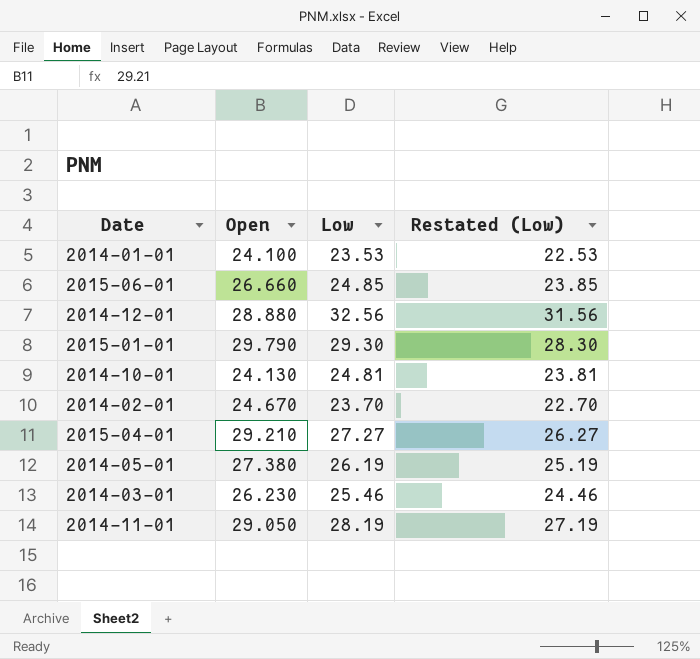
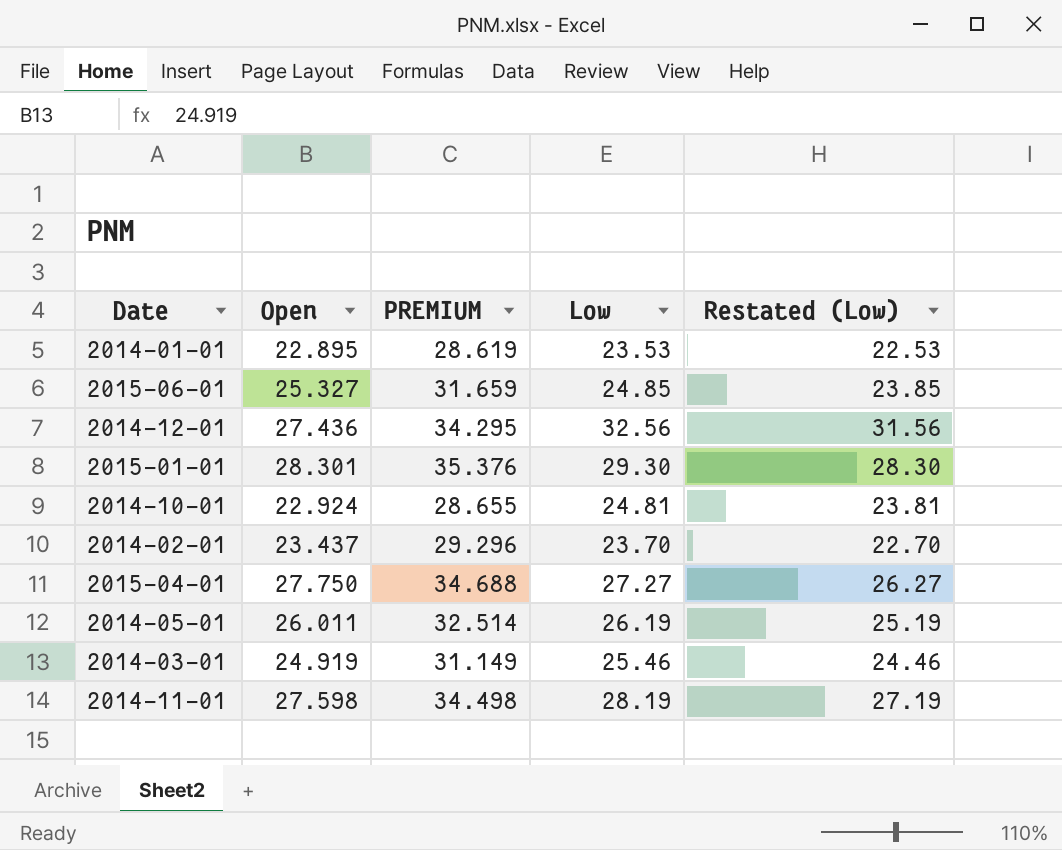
column PREMIUM | formula: none -> [Open] * 1.25
2014-01-01 | Open: 24.100 -> 22.895
2015-06-01 | Open: 26.660 -> 25.327
2014-12-01 | Open: 28.880 -> 27.436
2015-01-01 | Open: 29.790 -> 28.301
2014-10-01 | Open: 24.130 -> 22.924
2014-02-01 | Open: 24.670 -> 23.437
2015-04-01 | Open: 29.210 -> 27.750
2014-05-01 | Open: 27.380 -> 26.011
2014-03-01 | Open: 26.230 -> 24.919
2014-11-01 | Open: 29.050 -> 27.598

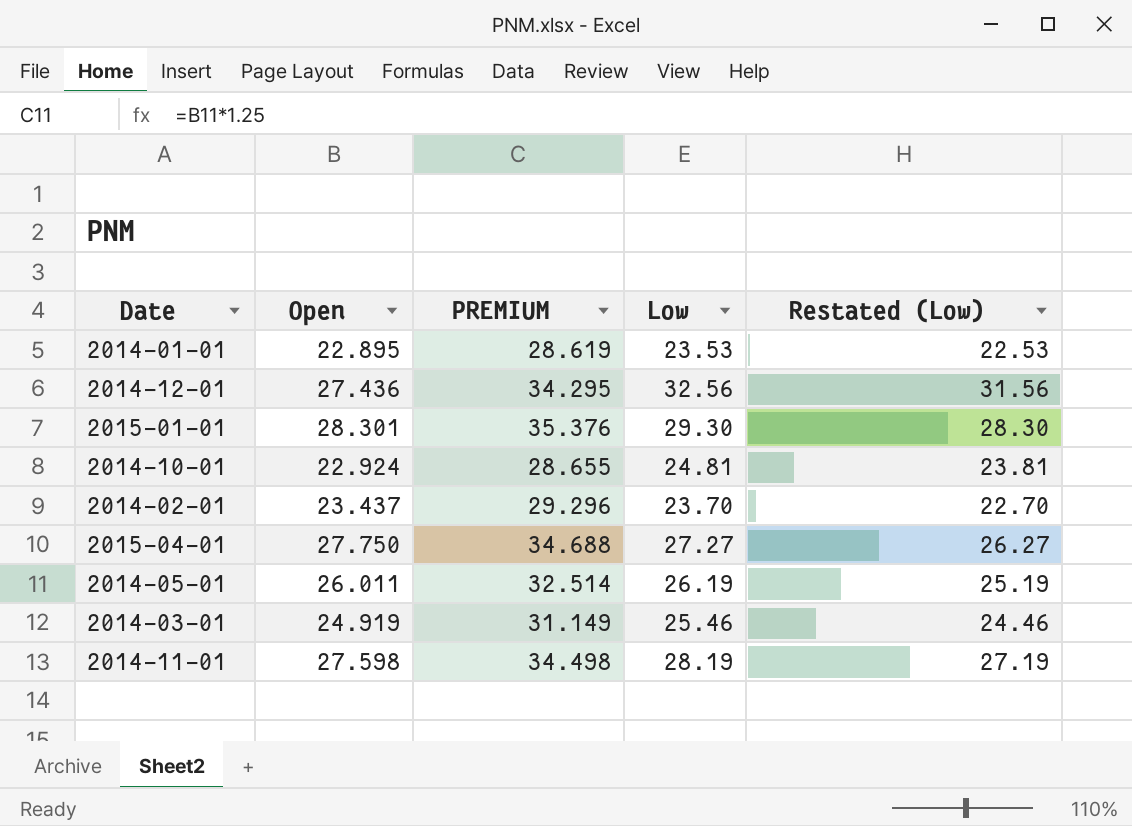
row 2015-06-01: 25.327 | 31.659 | 24.85 | 23.85 -> none

